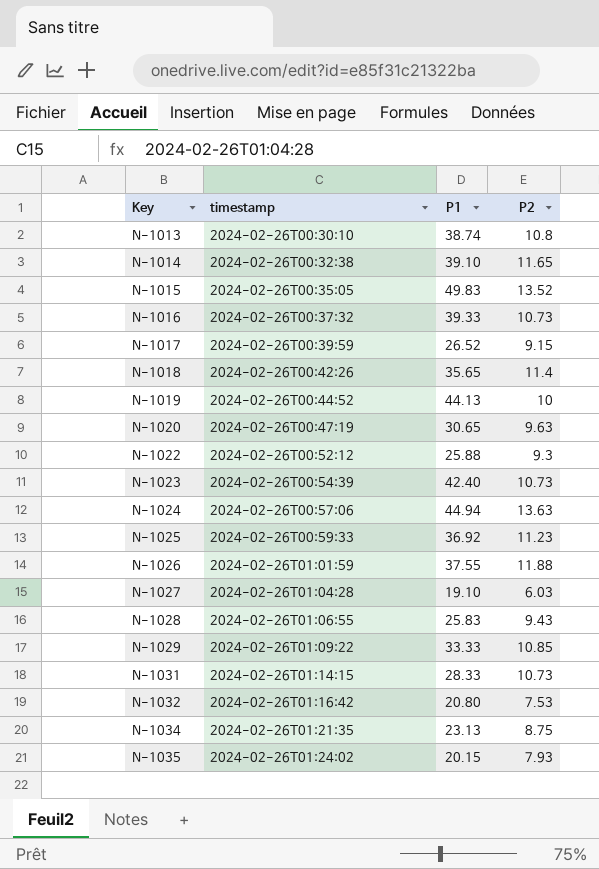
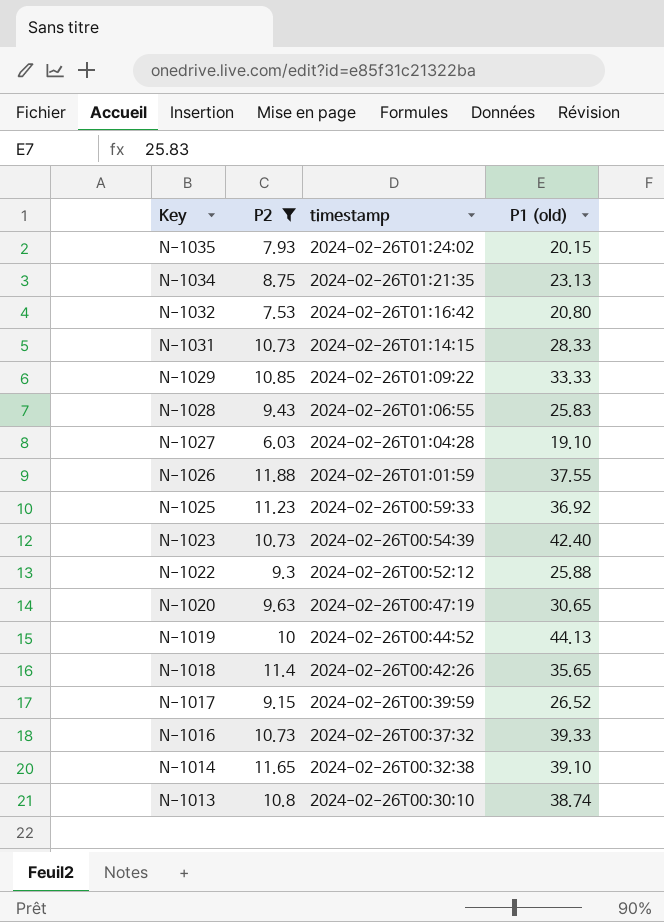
filter: none -> P2 <= 11.88
row order: Key ascending -> Key descending
column P2 | position: 4 -> 2
column name: P1 -> P1 (old)

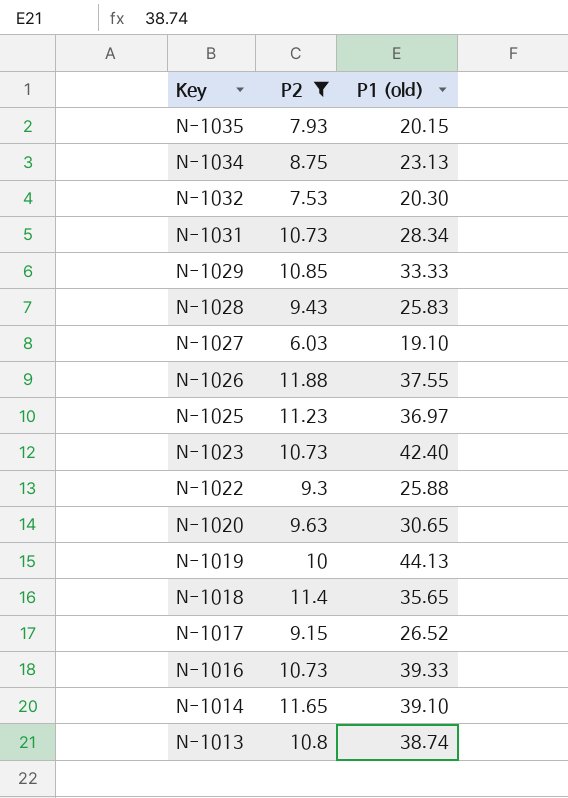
column timestamp | position: 3 -> none
N-1032 | P1 (old): 20.80 -> 20.30
N-1031 | P1 (old): 28.33 -> 28.34
N-1025 | P1 (old): 36.92 -> 36.97

